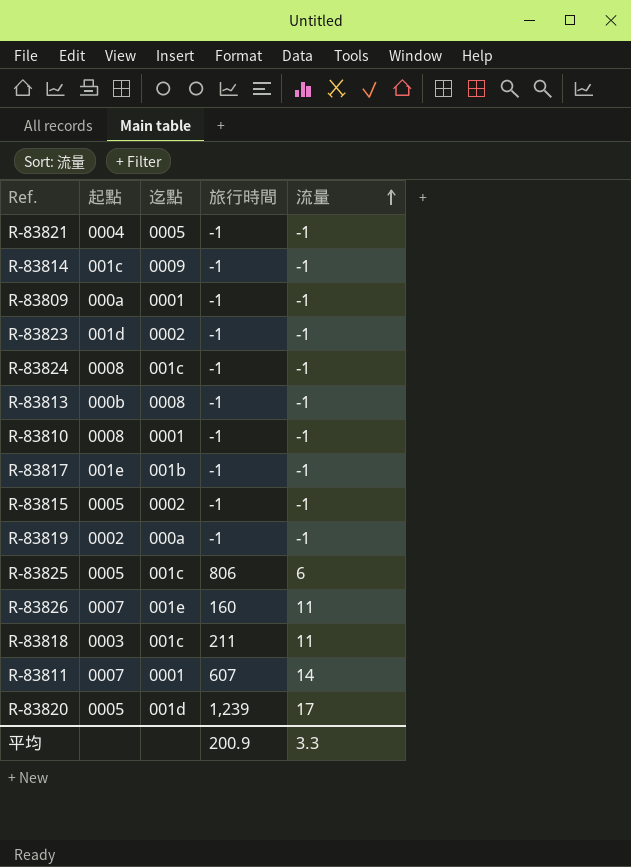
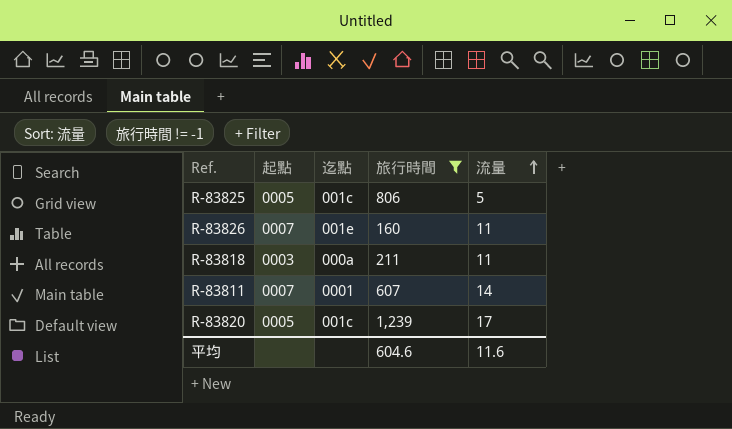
filter: none -> 旅行時間 != -1
R-83825 | 流量: 6 -> 5
R-83818 | 迄點: 001c -> 000a
R-83820 | 迄點: 001d -> 001c
平均 | 旅行時間: 200.9 -> 604.6
平均 | 流量: 3.3 -> 11.6

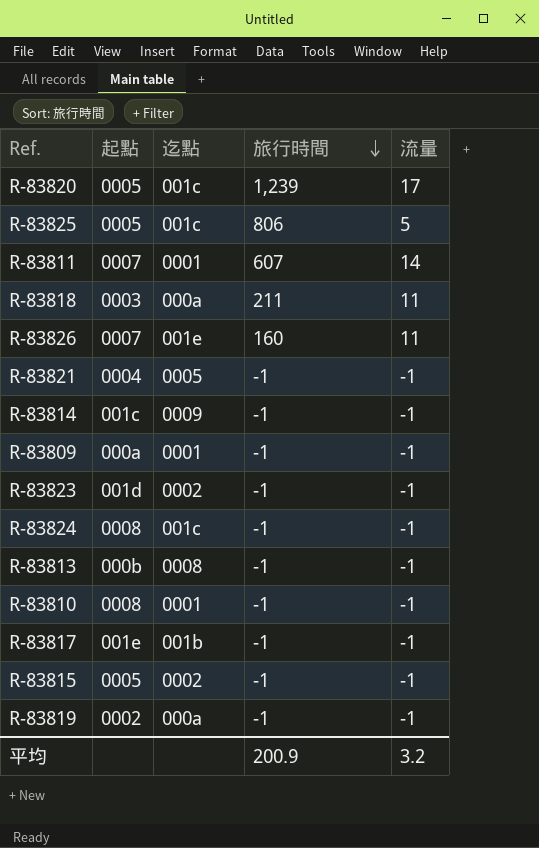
filter: 旅行時間 != -1 -> none
row order: 流量 ascending -> 旅行時間 descending
平均 | 旅行時間: 604.6 -> 200.9
平均 | 流量: 11.6 -> 3.2

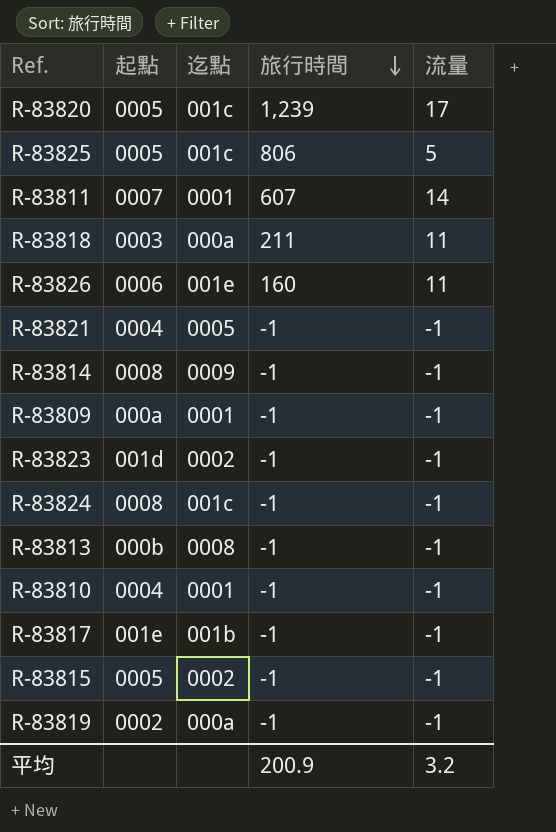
R-83826 | 起點: 0007 -> 0006
R-83814 | 起點: 001c -> 0008
R-83810 | 起點: 0008 -> 0004

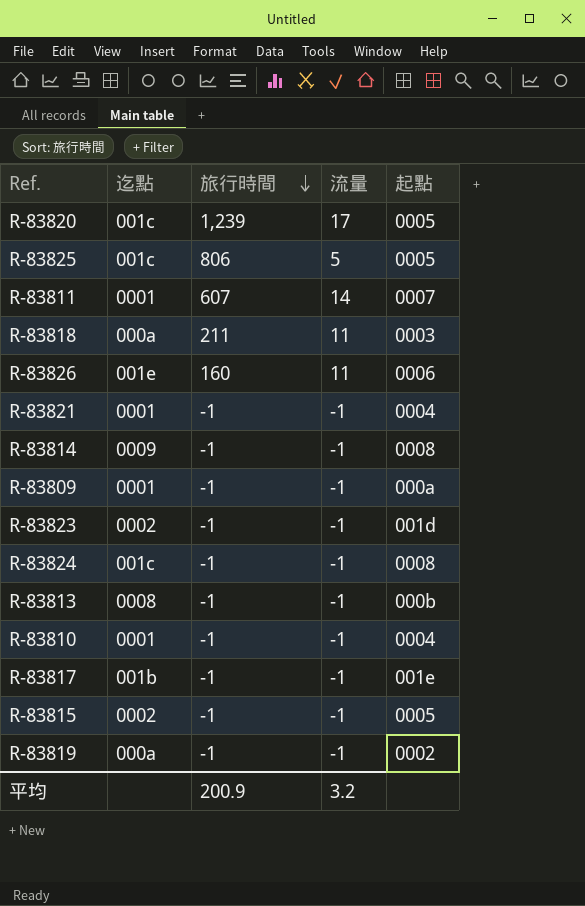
column 起點 | position: 2 -> 5
R-83821 | 迄點: 0005 -> 0001

